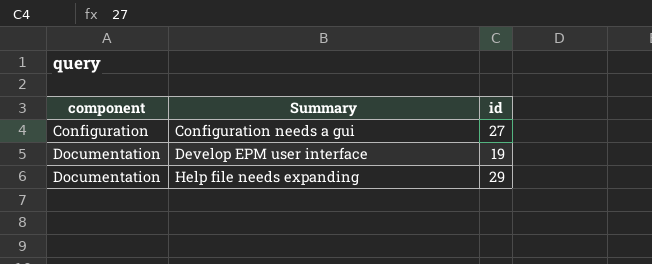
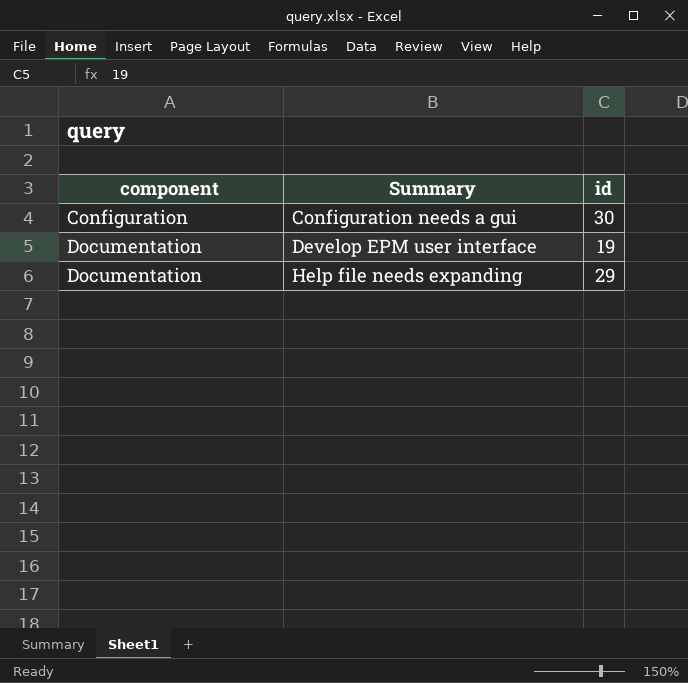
Configuration needs a gui | id: 27 -> 30

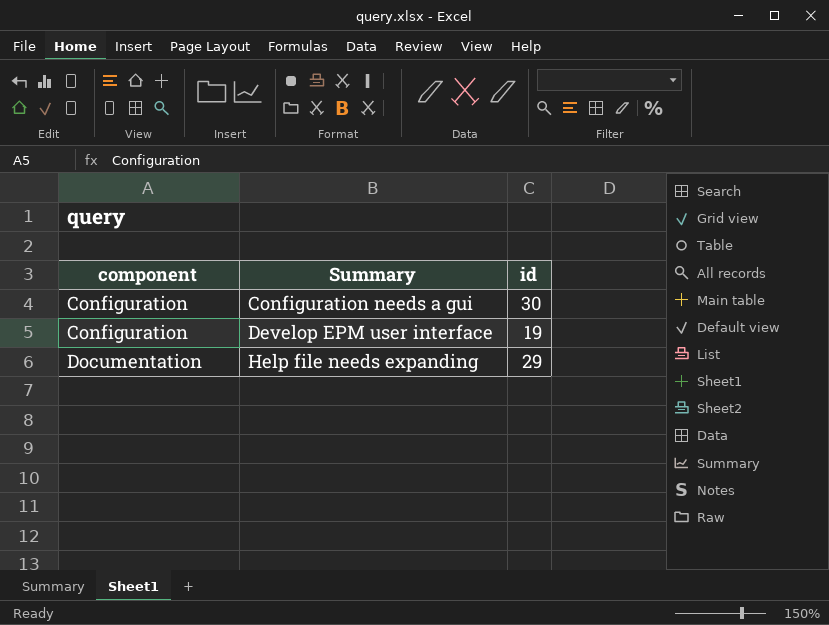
Develop EPM user interface | component: Documentation -> Configuration

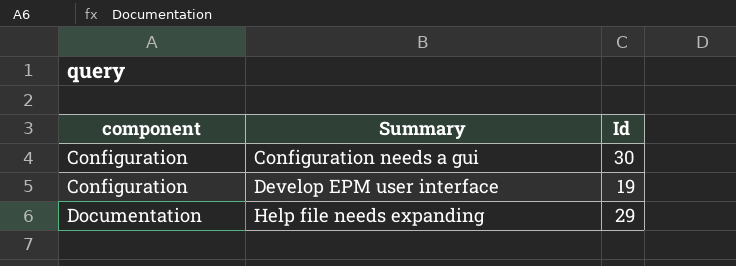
column name: id -> Id

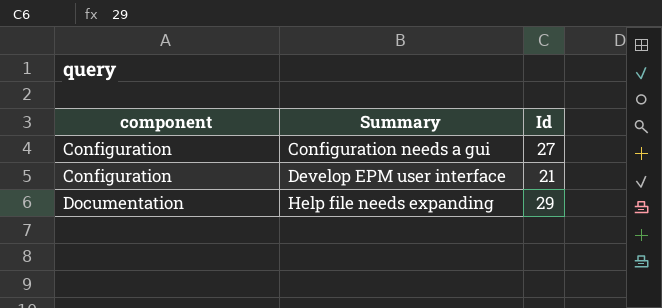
Configuration needs a gui | Id: 30 -> 27
Develop EPM user interface | Id: 19 -> 21

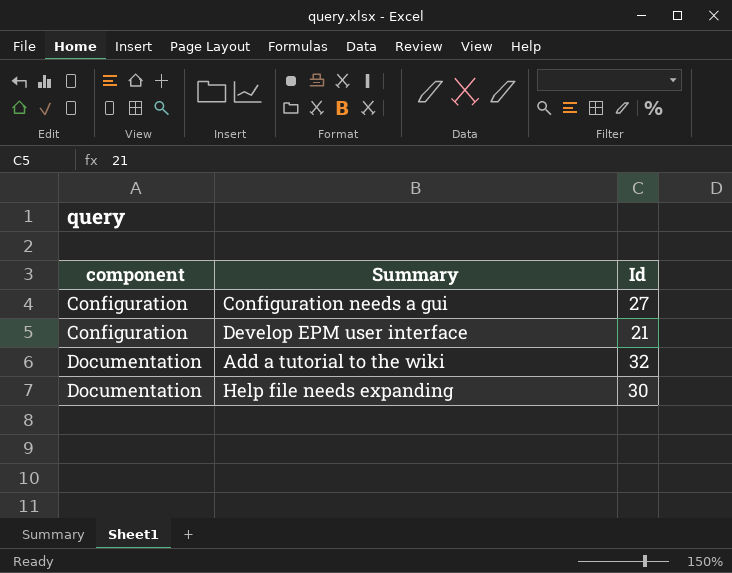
row Add a tutorial to the wiki: none -> Documentation | 32
Help file needs expanding | Id: 29 -> 30

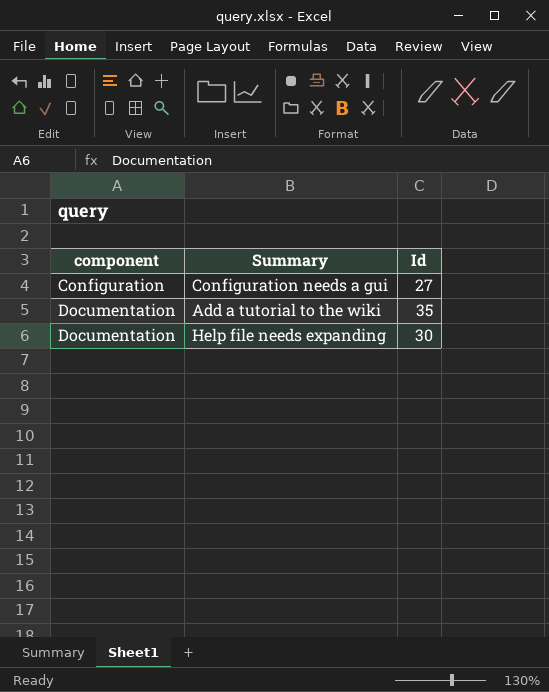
row Develop EPM user interface: Configuration | 21 -> none
Add a tutorial to the wiki | Id: 32 -> 35

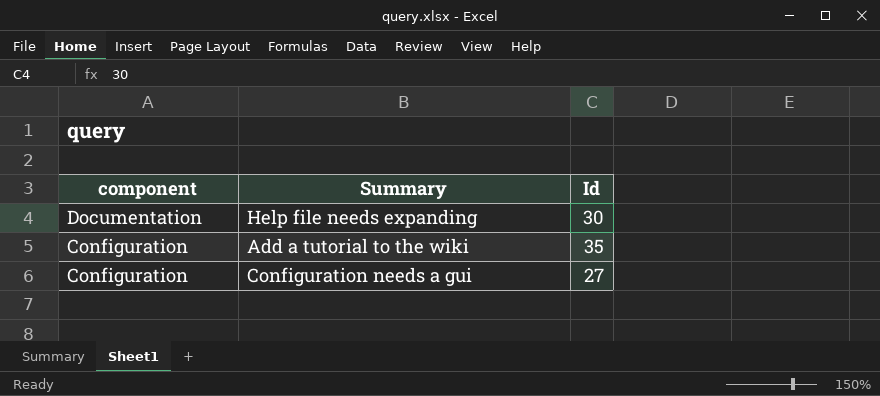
row order: component ascending -> component descending
Add a tutorial to the wiki | component: Documentation -> Configuration

